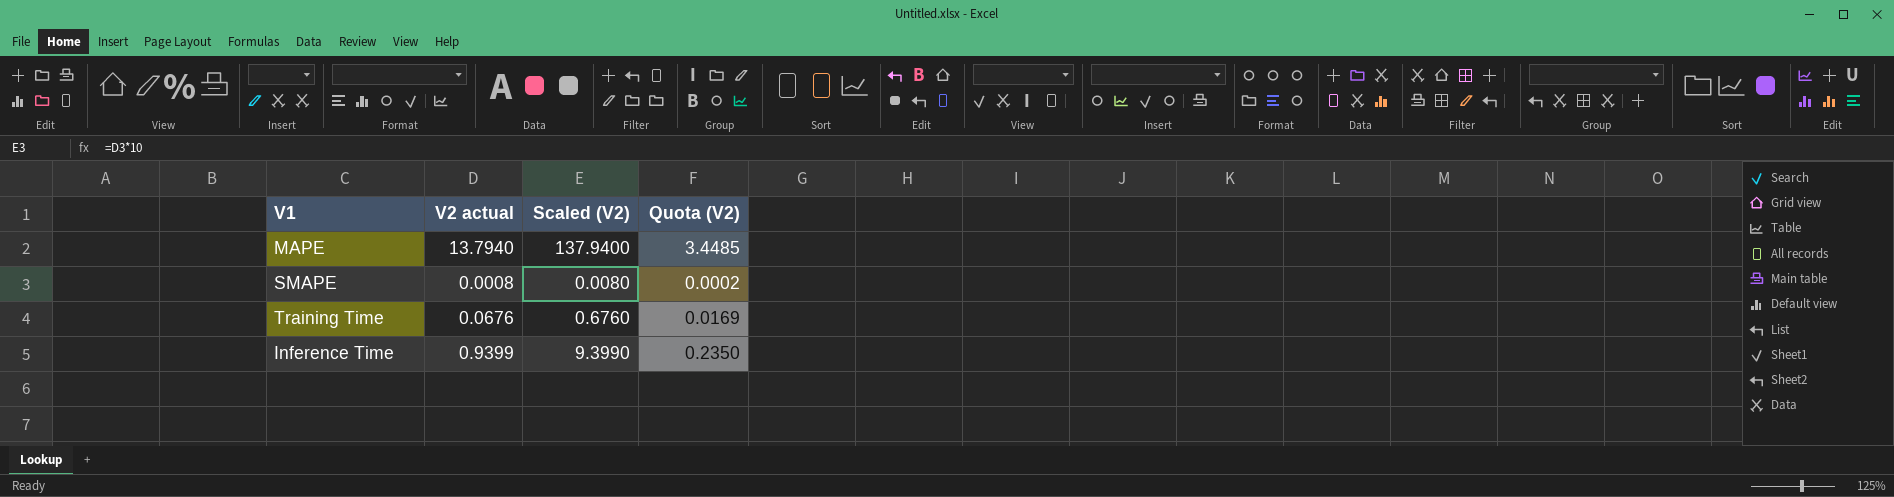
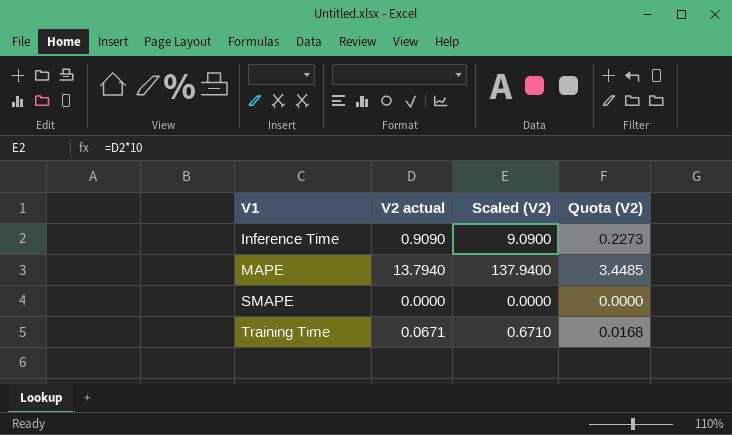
row order: none -> V1 ascending
Inference Time | V2 actual: 0.9399 -> 0.9090
Inference Time | Scaled (V2): 9.3990 -> 9.0900
Inference Time | Quota (V2): 0.2350 -> 0.2273
SMAPE | V2 actual: 0.0008 -> 0.0000
SMAPE | Scaled (V2): 0.0080 -> 0.0000
SMAPE | Quota (V2): 0.0002 -> 0.0000
Training Time | V2 actual: 0.0676 -> 0.0671
Training Time | Scaled (V2): 0.6760 -> 0.6710
Training Time | Quota (V2): 0.0169 -> 0.0168

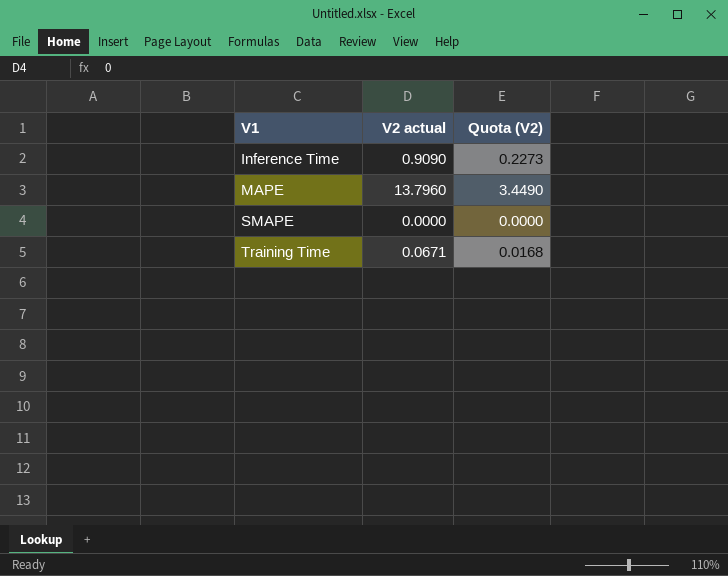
column Scaled (V2) | formula: [V2 actual] * 10 -> none
MAPE | V2 actual: 13.7940 -> 13.7960
MAPE | Quota (V2): 3.4485 -> 3.4490

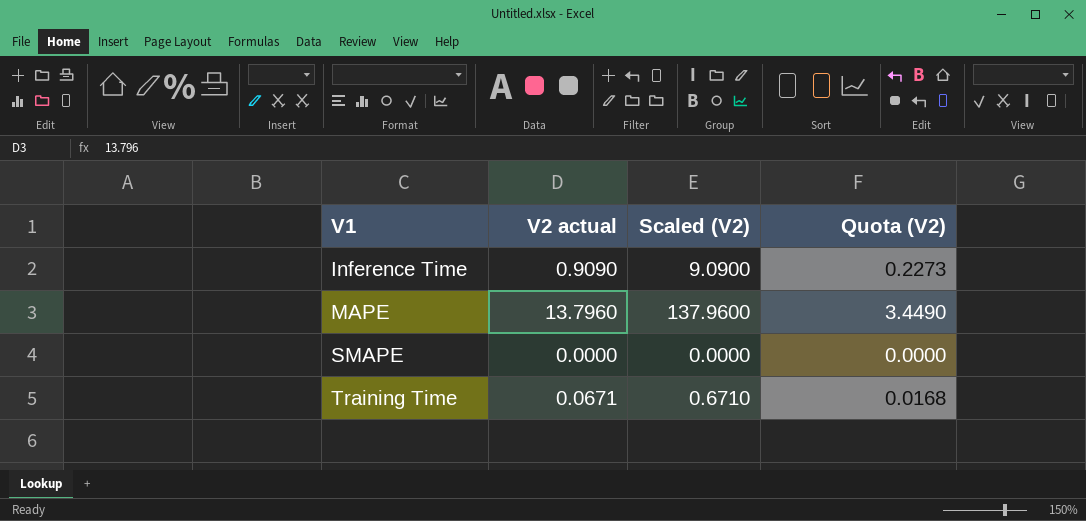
column Scaled (V2) | formula: none -> [V2 actual] * 10

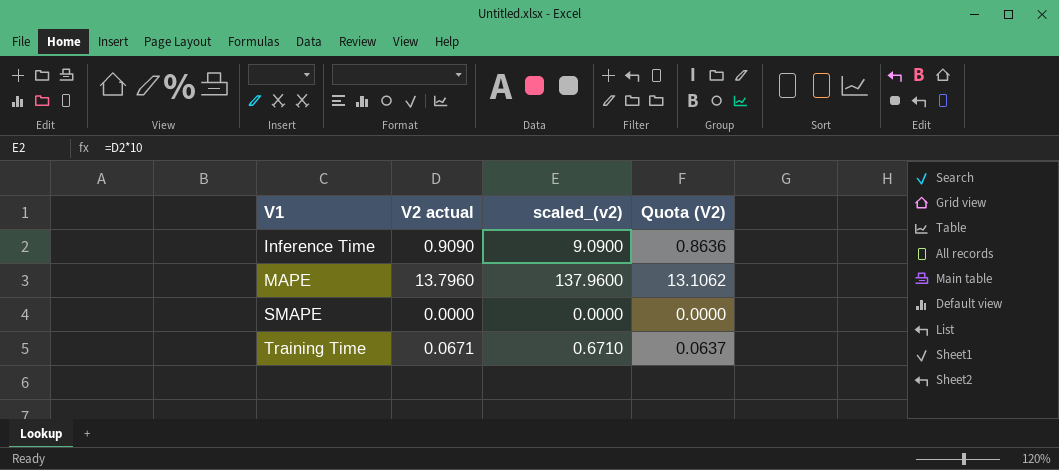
column name: Scaled (V2) -> scaled_(v2)
column Quota (V2) | formula: [V2 actual] * 0.25 -> [V2 actual] * 0.95

